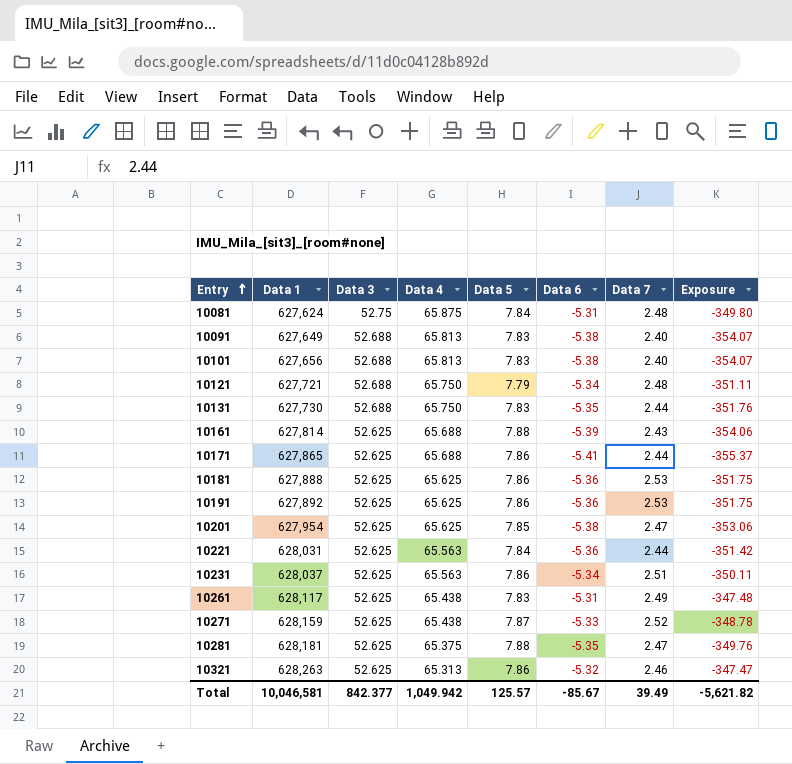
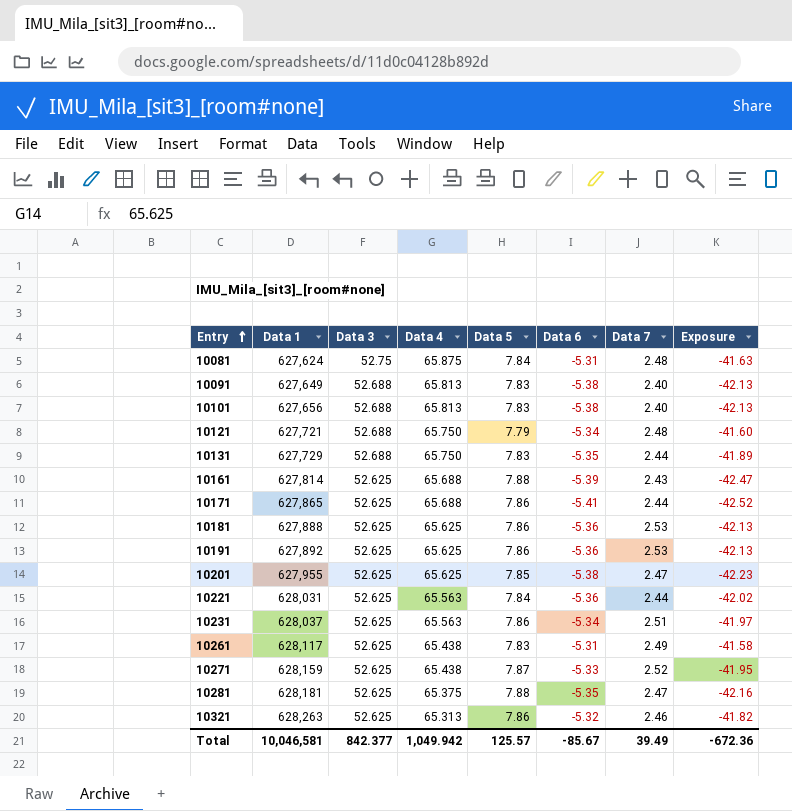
column Exposure | formula: [Data 4] * [Data 6] -> [Data 5] * [Data 6]
10131 | Data 1: 627,730 -> 627,729
10201 | Data 1: 627,954 -> 627,955
Total | Exposure: -5,621.82 -> -672.36

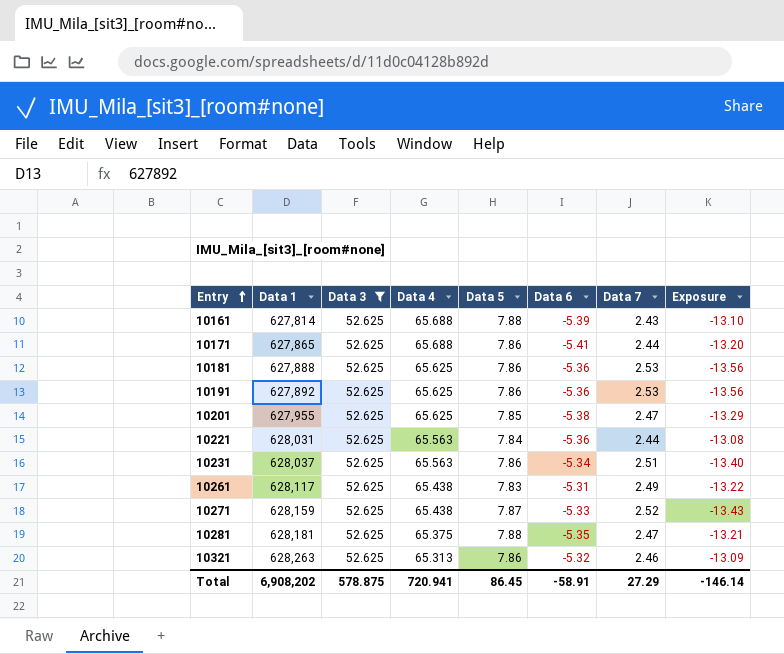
filter: none -> Data 3 = 52.625
column Exposure | formula: [Data 5] * [Data 6] -> [Data 6] * [Data 7]
Total | Data 1: 10,046,581 -> 6,908,202
Total | Data 3: 842.377 -> 578.875
Total | Data 4: 1,049.942 -> 720.941
Total | Data 5: 125.57 -> 86.45
Total | Data 6: -85.67 -> -58.91
Total | Data 7: 39.49 -> 27.29
Total | Exposure: -672.36 -> -146.14

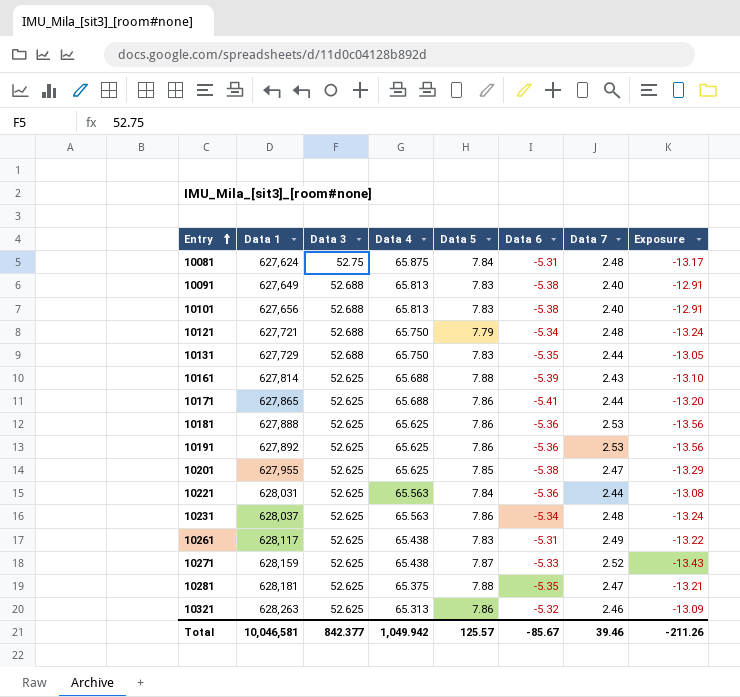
filter: Data 3 = 52.625 -> none
10231 | Data 7: 2.51 -> 2.48
10231 | Exposure: -13.40 -> -13.24
Total | Data 1: 6,908,202 -> 10,046,581
Total | Data 3: 578.875 -> 842.377
Total | Data 4: 720.941 -> 1,049.942
Total | Data 5: 86.45 -> 125.57
Total | Data 6: -58.91 -> -85.67
Total | Data 7: 27.29 -> 39.46
Total | Exposure: -146.14 -> -211.26

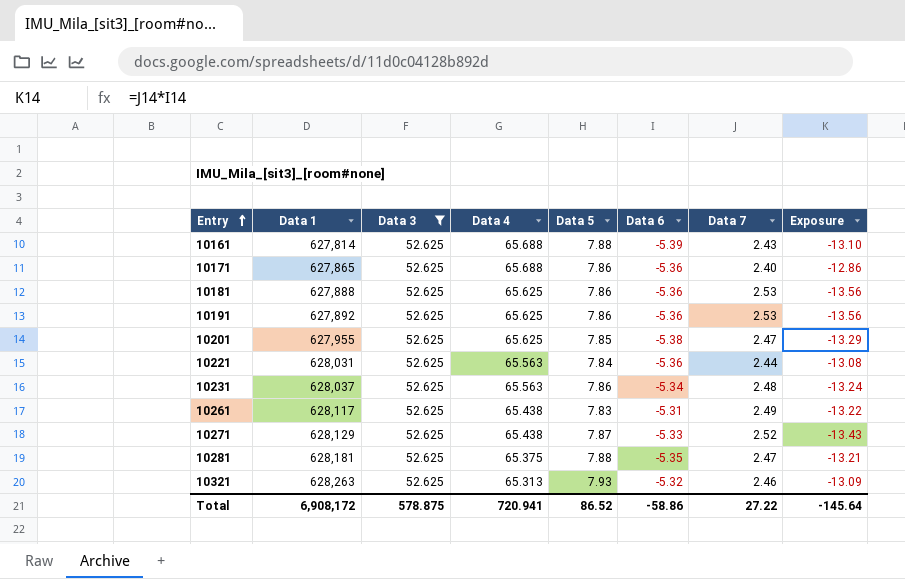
filter: none -> Data 3 = 52.625
10171 | Data 6: -5.41 -> -5.36
10171 | Data 7: 2.44 -> 2.40
10171 | Exposure: -13.20 -> -12.86
10271 | Data 1: 628,159 -> 628,129
10321 | Data 5: 7.86 -> 7.93
Total | Data 1: 10,046,581 -> 6,908,172
Total | Data 3: 842.377 -> 578.875
Total | Data 4: 1,049.942 -> 720.941
Total | Data 5: 125.57 -> 86.52
Total | Data 6: -85.67 -> -58.86
Total | Data 7: 39.46 -> 27.22
Total | Exposure: -211.26 -> -145.64

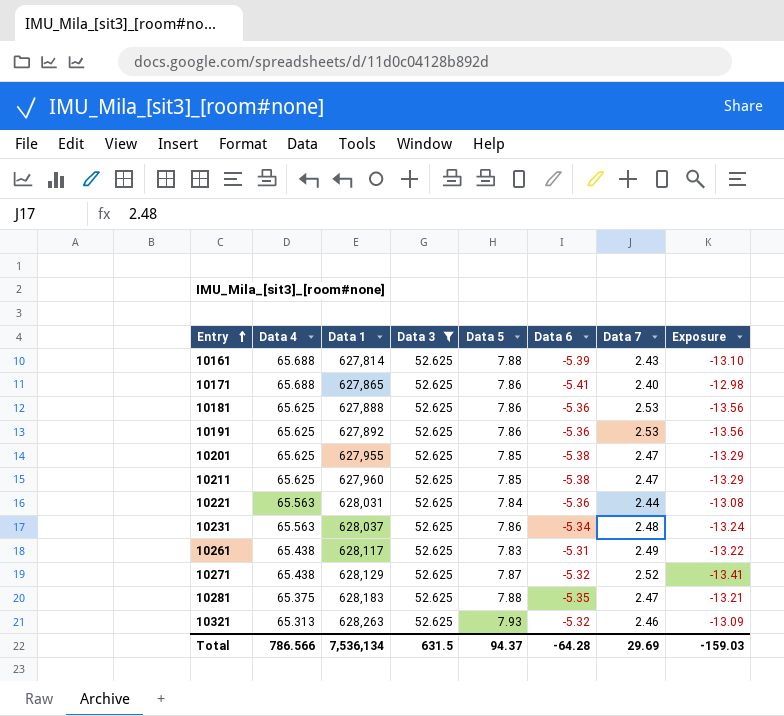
column Data 4 | position: 4 -> 2
10171 | Data 6: -5.36 -> -5.41
10171 | Exposure: -12.86 -> -12.98
row 10211: none -> 65.625 | 627,960 | 52.625 | 7.85 | -5.38 | 2.47 | -13.29
10271 | Data 6: -5.33 -> -5.32
10271 | Exposure: -13.43 -> -13.41
10281 | Data 1: 628,181 -> 628,183
Total | Data 4: 720.941 -> 786.566
Total | Data 1: 6,908,172 -> 7,536,134
Total | Data 3: 578.875 -> 631.5
Total | Data 5: 86.52 -> 94.37
Total | Data 6: -58.86 -> -64.28
Total | Data 7: 27.22 -> 29.69
Total | Exposure: -145.64 -> -159.03

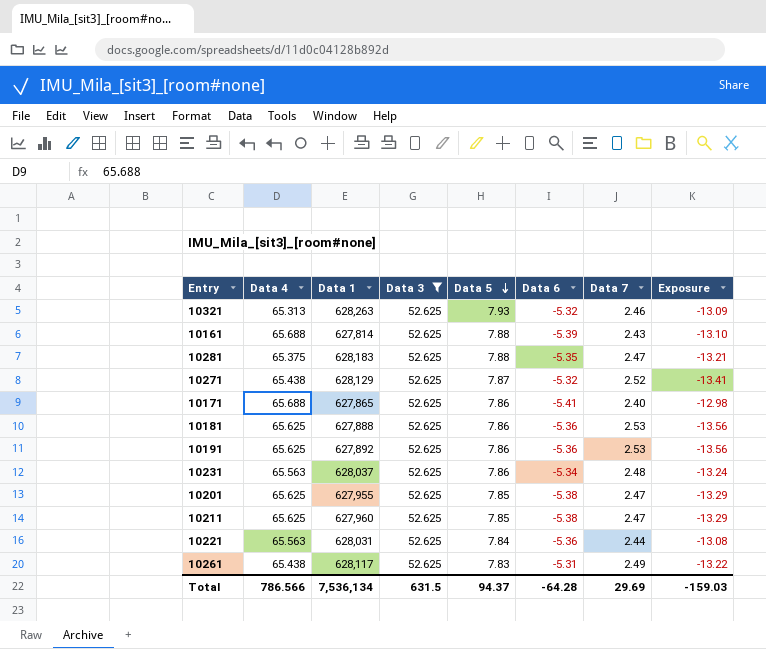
row order: Entry ascending -> Data 5 descending

